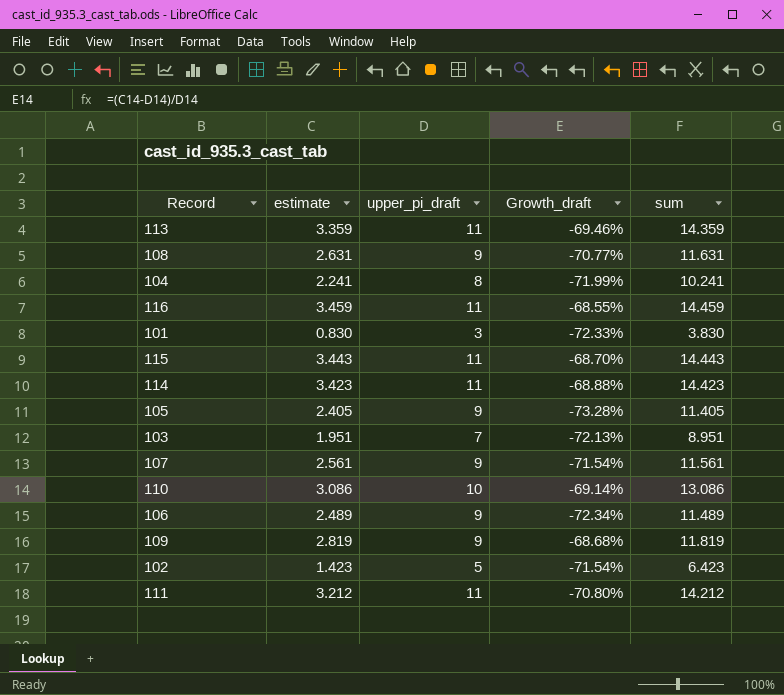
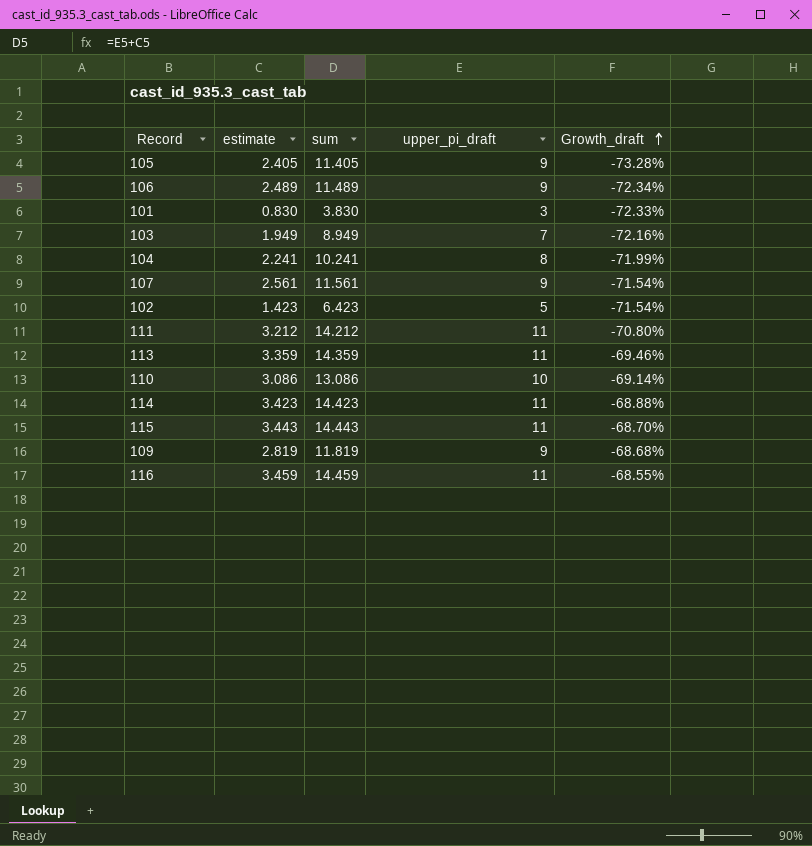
row order: none -> Growth_draft ascending
column sum | position: 5 -> 3
row 108: 2.631 | 9 | -70.77% | 11.631 -> none
103 | estimate: 1.951 -> 1.949
103 | sum: 8.951 -> 8.949
103 | Growth_draft: -72.13% -> -72.16%

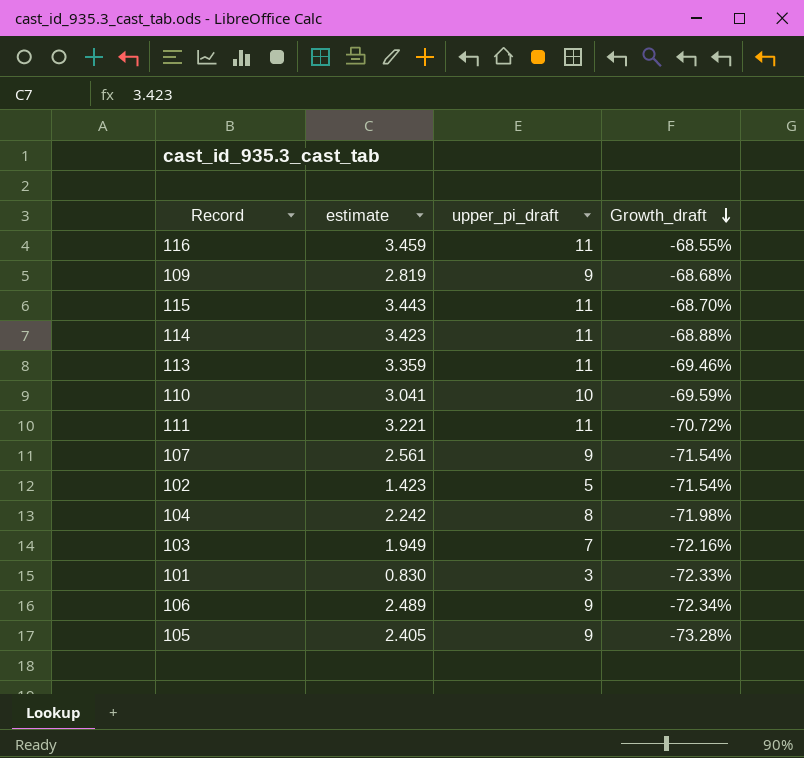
row order: Growth_draft ascending -> Growth_draft descending
column sum | formula: [estimate] + [upper_pi_draft] -> none
110 | estimate: 3.086 -> 3.041
110 | Growth_draft: -69.14% -> -69.59%
111 | estimate: 3.212 -> 3.221
111 | Growth_draft: -70.80% -> -70.72%
104 | estimate: 2.241 -> 2.242
104 | Growth_draft: -71.99% -> -71.98%

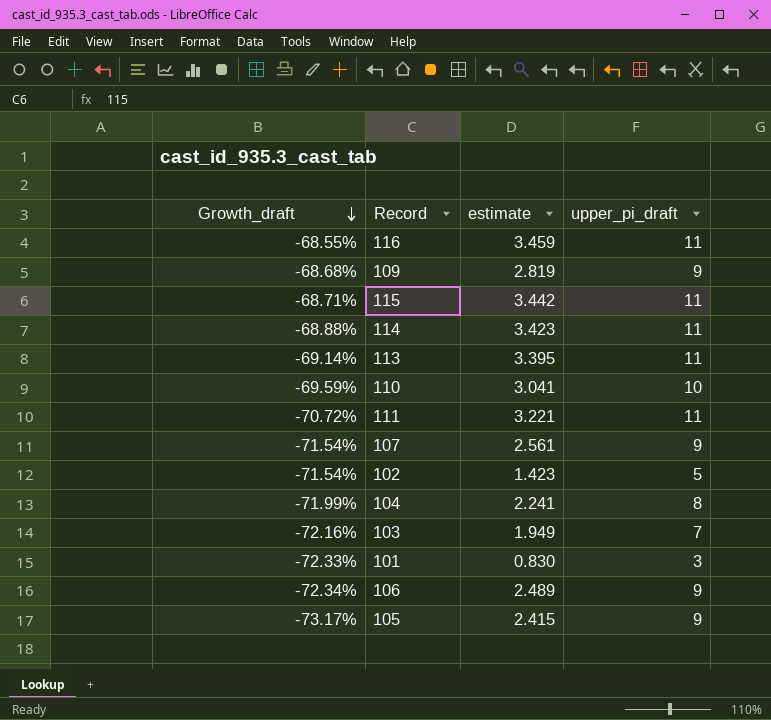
column Growth_draft | position: 4 -> 1
115 | Growth_draft: -68.70% -> -68.71%
115 | estimate: 3.443 -> 3.442
113 | Growth_draft: -69.46% -> -69.14%
113 | estimate: 3.359 -> 3.395
104 | Growth_draft: -71.98% -> -71.99%
104 | estimate: 2.242 -> 2.241
105 | Growth_draft: -73.28% -> -73.17%
105 | estimate: 2.405 -> 2.415

